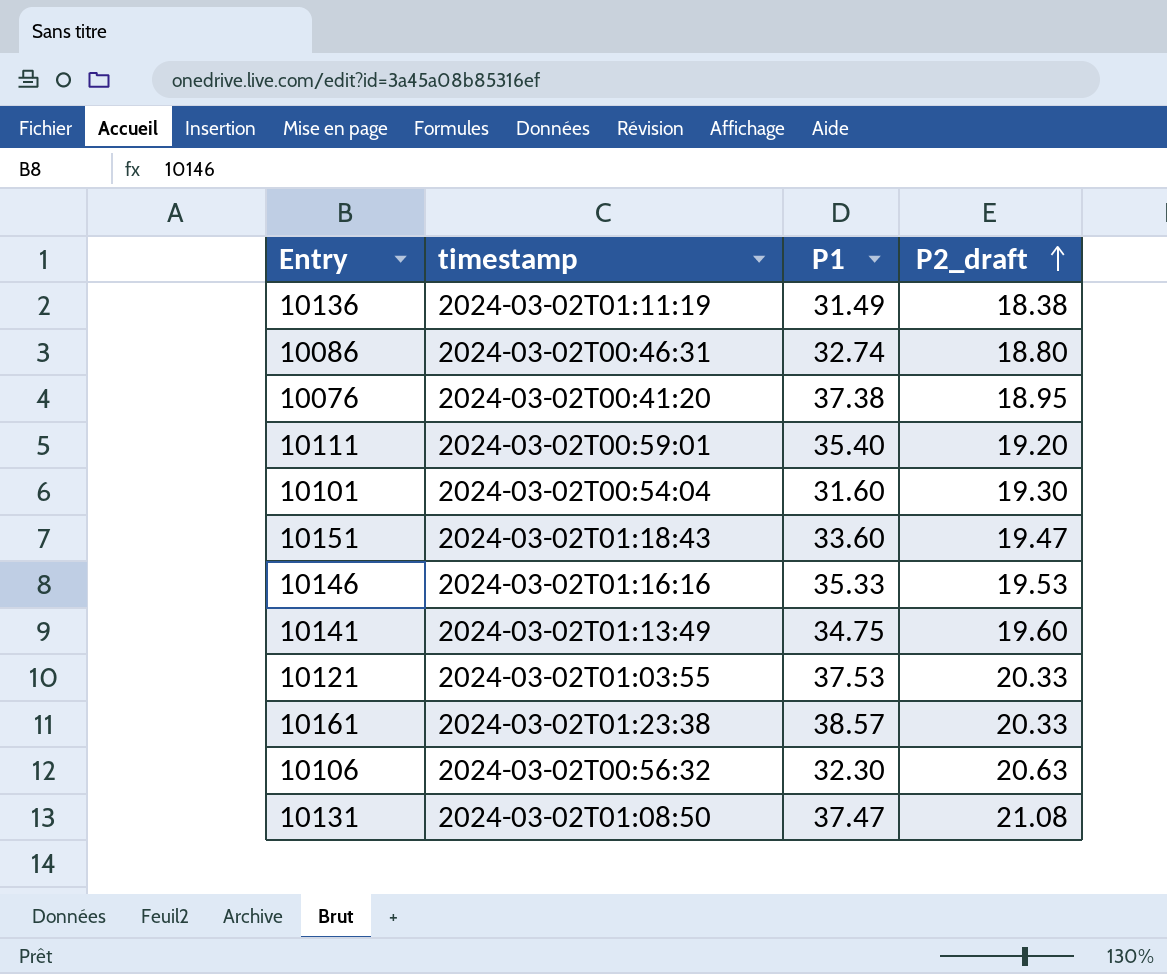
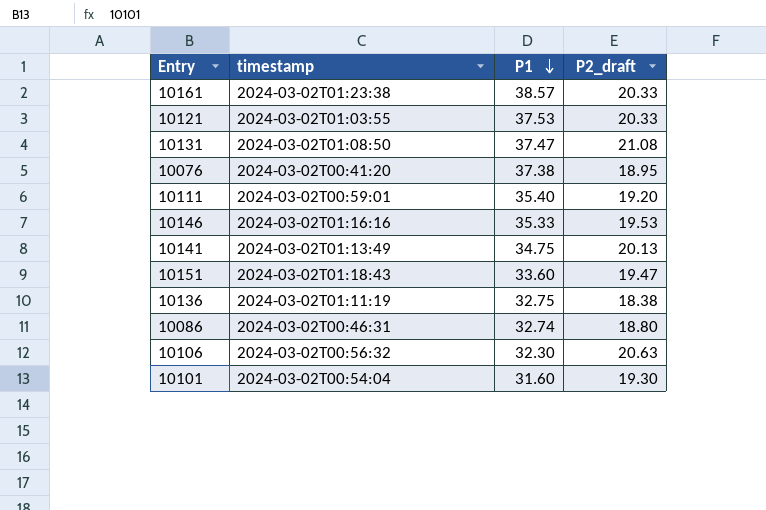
row order: P2_draft ascending -> P1 descending
10141 | P2_draft: 19.60 -> 20.13
10136 | P1: 31.49 -> 32.75

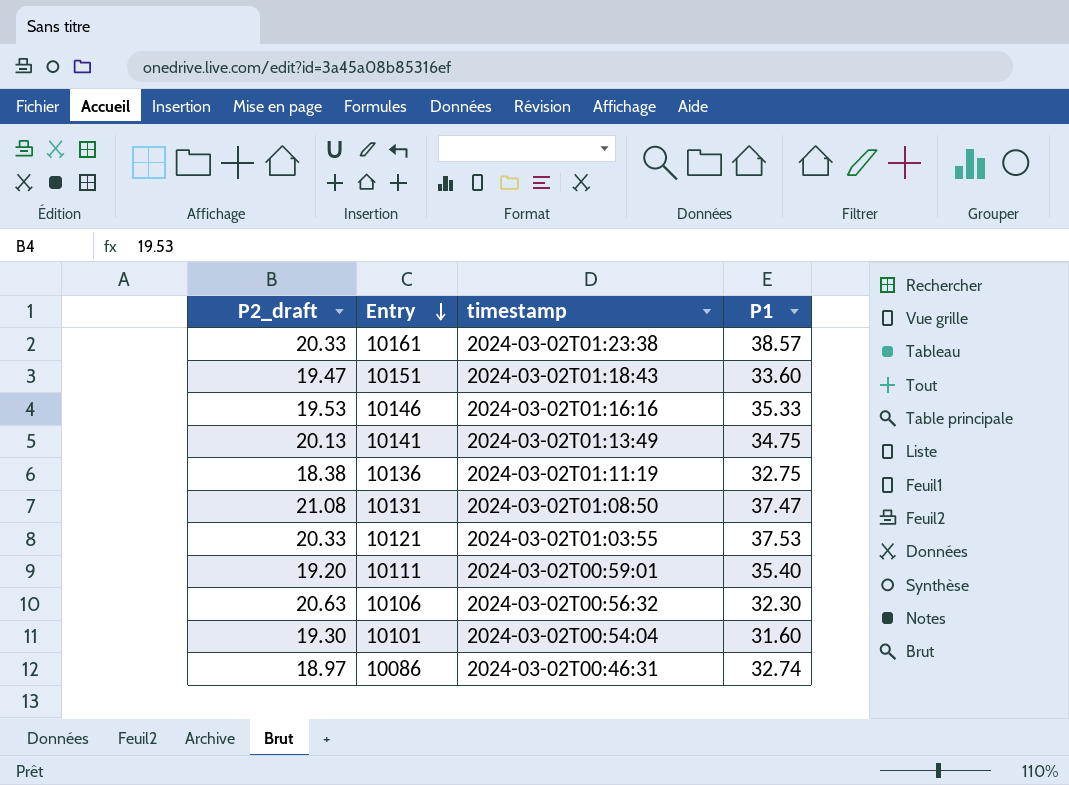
row order: P1 descending -> Entry descending
column P2_draft | position: 4 -> 1
row 10076: 2024-03-02T00:41:20 | 37.38 | 18.95 -> none
10086 | P2_draft: 18.80 -> 18.97

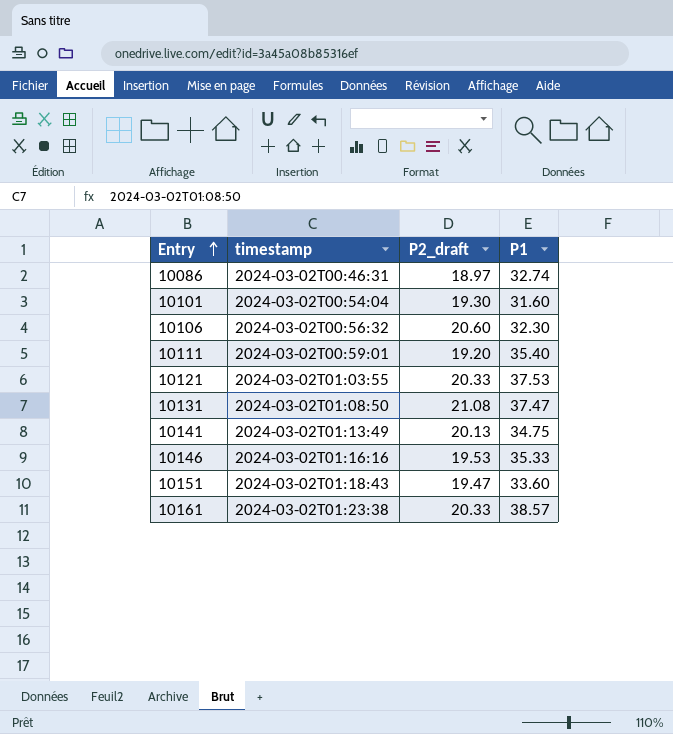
row order: Entry descending -> Entry ascending
column P2_draft | position: 1 -> 3
row 10136: 18.38 | 2024-03-02T01:11:19 | 32.75 -> none
10106 | P2_draft: 20.63 -> 20.60

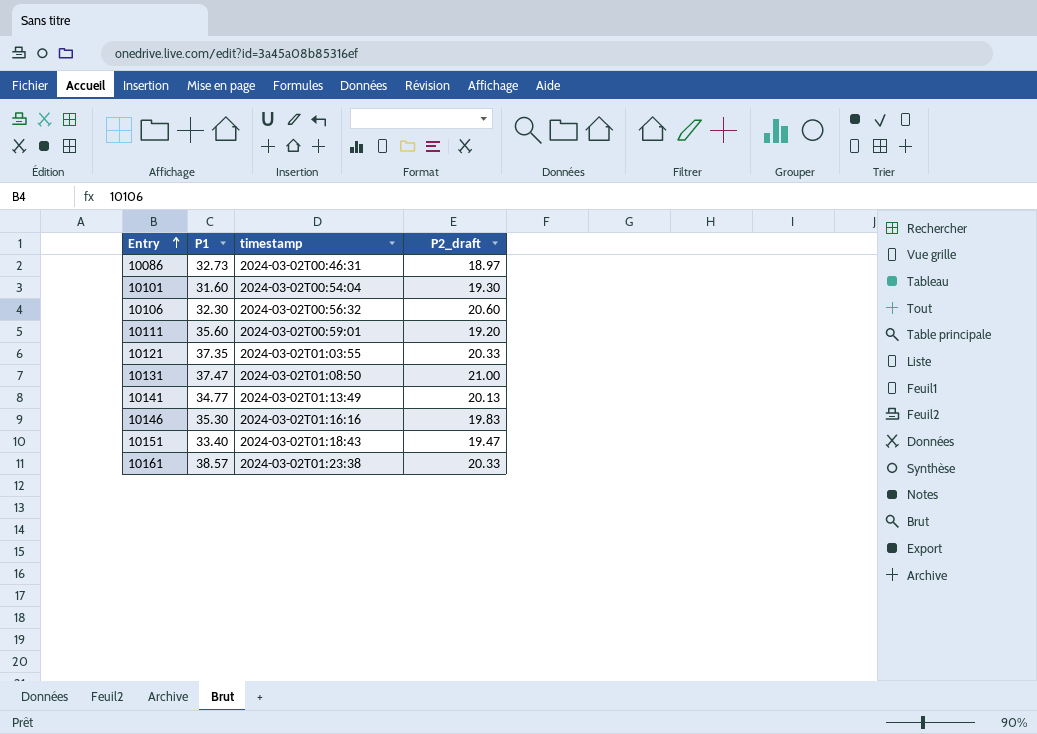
column P1 | position: 4 -> 2
10086 | P1: 32.74 -> 32.73
10111 | P1: 35.40 -> 35.60
10121 | P1: 37.53 -> 37.35
10131 | P2_draft: 21.08 -> 21.00
10141 | P1: 34.75 -> 34.77
10146 | P1: 35.33 -> 35.30
10146 | P2_draft: 19.53 -> 19.83
10151 | P1: 33.60 -> 33.40

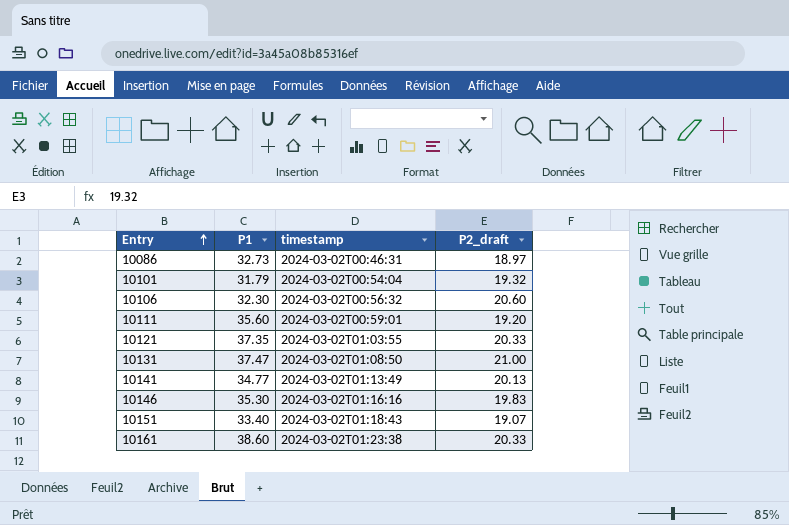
10101 | P1: 31.60 -> 31.79
10101 | P2_draft: 19.30 -> 19.32
10151 | P2_draft: 19.47 -> 19.07
10161 | P1: 38.57 -> 38.60

